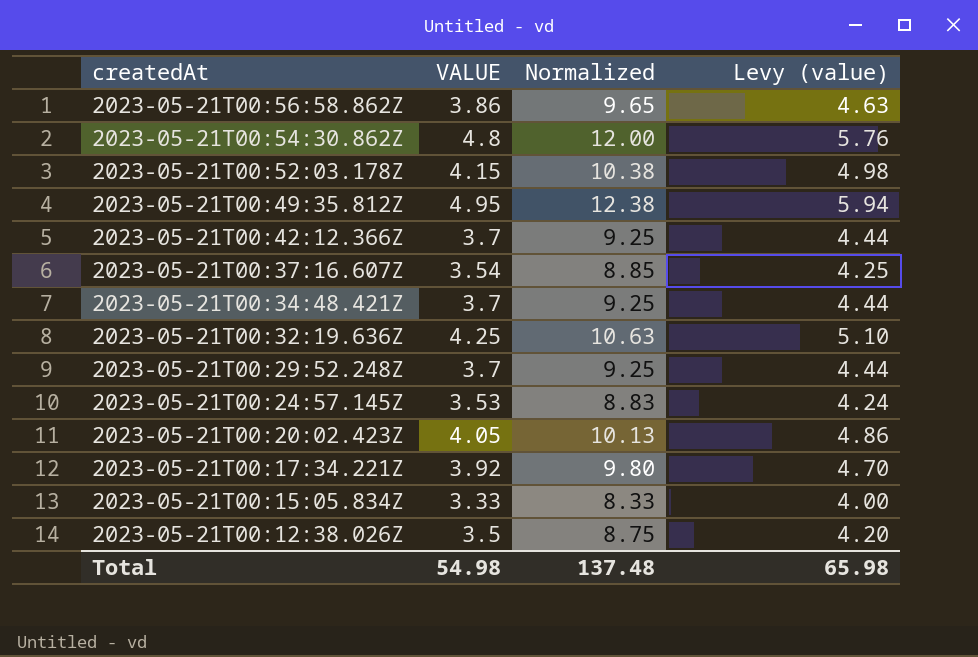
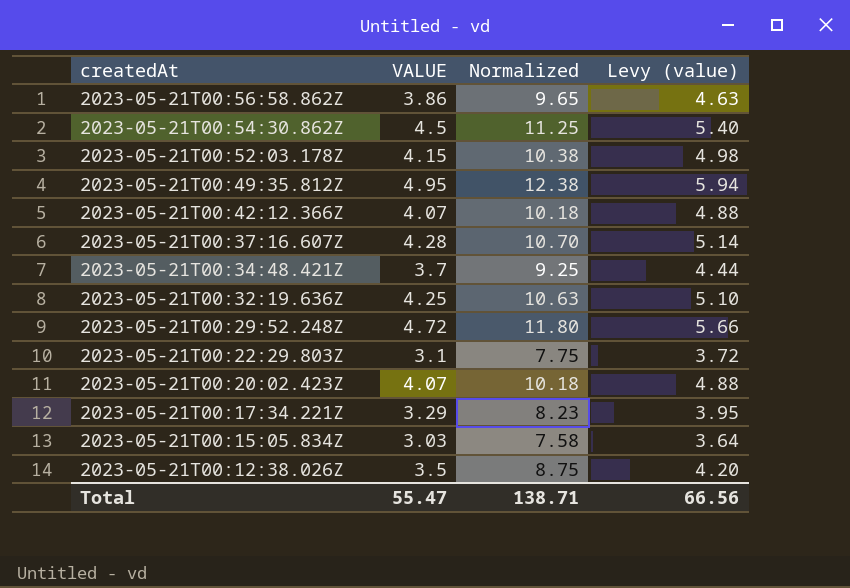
row 2023-05-21T00:24:57.145Z: 3.53 | 8.83 | 4.24 -> none
2023-05-21T00:54:30.862Z | VALUE: 4.8 -> 4.5
2023-05-21T00:54:30.862Z | Normalized: 12.00 -> 11.25
2023-05-21T00:54:30.862Z | Levy (value): 5.76 -> 5.40
2023-05-21T00:42:12.366Z | VALUE: 3.7 -> 4.07
2023-05-21T00:42:12.366Z | Normalized: 9.25 -> 10.18
2023-05-21T00:42:12.366Z | Levy (value): 4.44 -> 4.88
2023-05-21T00:37:16.607Z | VALUE: 3.54 -> 4.28
2023-05-21T00:37:16.607Z | Normalized: 8.85 -> 10.70
2023-05-21T00:37:16.607Z | Levy (value): 4.25 -> 5.14
2023-05-21T00:29:52.248Z | VALUE: 3.7 -> 4.72
2023-05-21T00:29:52.248Z | Normalized: 9.25 -> 11.80
2023-05-21T00:29:52.248Z | Levy (value): 4.44 -> 5.66
row 2023-05-21T00:22:29.803Z: none -> 3.1 | 7.75 | 3.72
2023-05-21T00:20:02.423Z | VALUE: 4.05 -> 4.07
2023-05-21T00:20:02.423Z | Normalized: 10.13 -> 10.18
2023-05-21T00:20:02.423Z | Levy (value): 4.86 -> 4.88
2023-05-21T00:17:34.221Z | VALUE: 3.92 -> 3.29
2023-05-21T00:17:34.221Z | Normalized: 9.80 -> 8.23
2023-05-21T00:17:34.221Z | Levy (value): 4.70 -> 3.95
2023-05-21T00:15:05.834Z | VALUE: 3.33 -> 3.03
2023-05-21T00:15:05.834Z | Normalized: 8.33 -> 7.58
2023-05-21T00:15:05.834Z | Levy (value): 4.00 -> 3.64
Total | VALUE: 54.98 -> 55.47
Total | Normalized: 137.48 -> 138.71
Total | Levy (value): 65.98 -> 66.56

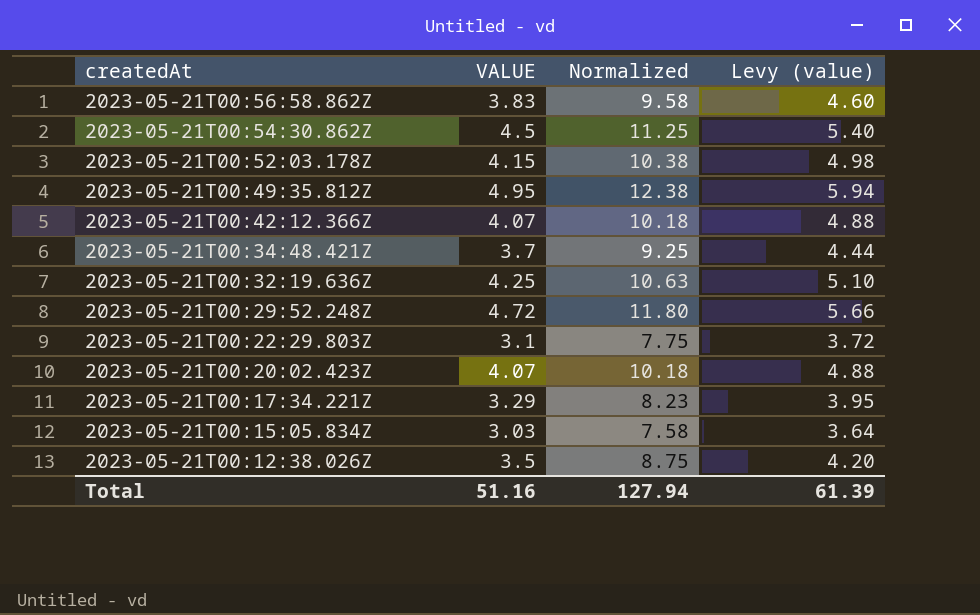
row 2023-05-21T00:37:16.607Z: 4.28 | 10.70 | 5.14 -> none
2023-05-21T00:56:58.862Z | VALUE: 3.86 -> 3.83
2023-05-21T00:56:58.862Z | Normalized: 9.65 -> 9.58
2023-05-21T00:56:58.862Z | Levy (value): 4.63 -> 4.60
Total | VALUE: 55.47 -> 51.16
Total | Normalized: 138.71 -> 127.94
Total | Levy (value): 66.56 -> 61.39

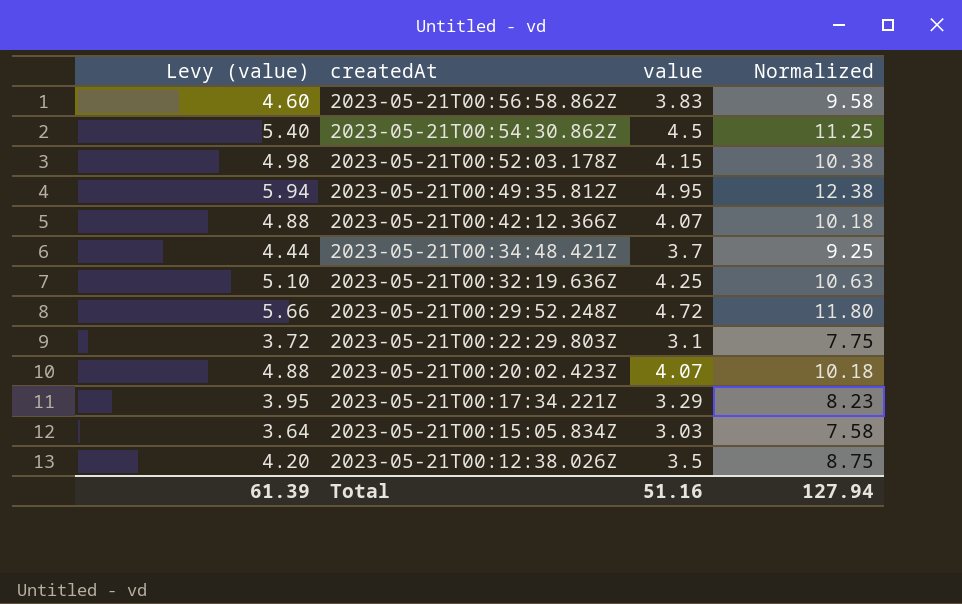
column Levy (value) | position: 4 -> 1
column name: VALUE -> value

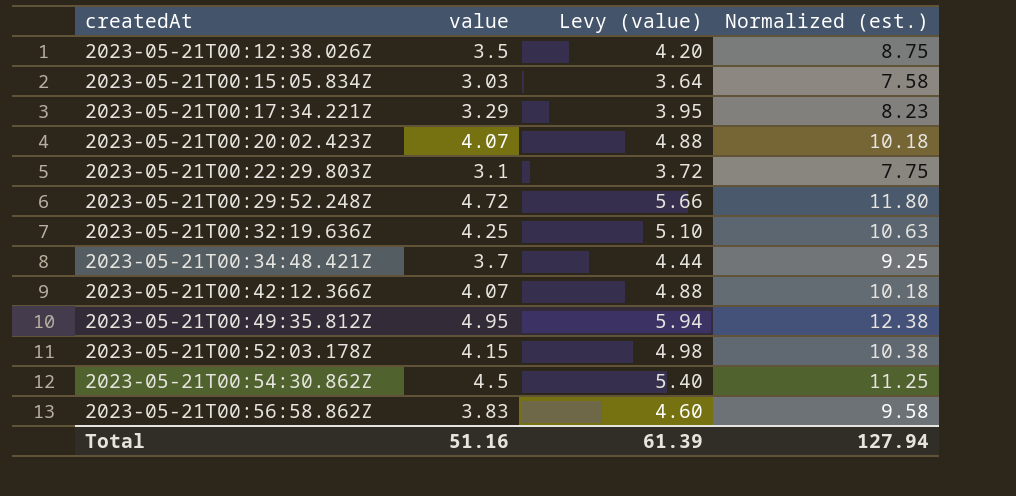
row order: createdAt descending -> createdAt ascending
column Levy (value) | position: 1 -> 3
column name: Normalized -> Normalized (est.)

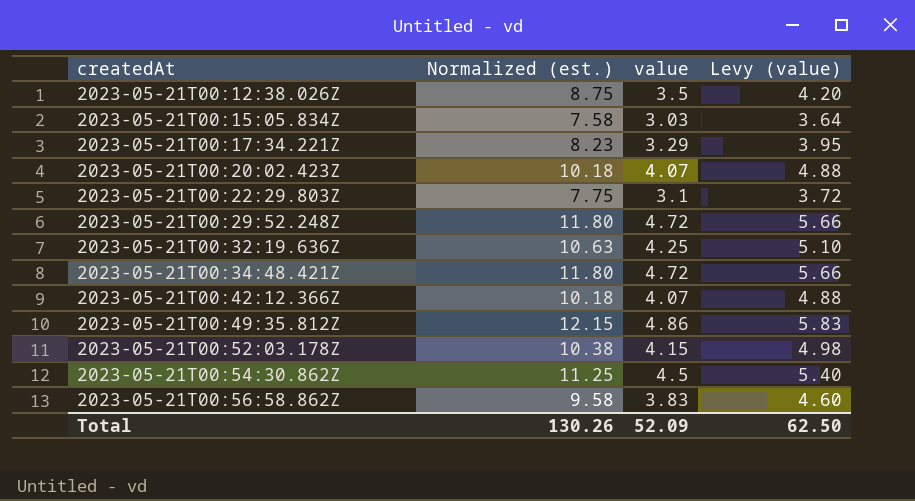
column Normalized (est.) | position: 4 -> 2
2023-05-21T00:34:48.421Z | Normalized (est.): 9.25 -> 11.80
2023-05-21T00:34:48.421Z | value: 3.7 -> 4.72
2023-05-21T00:34:48.421Z | Levy (value): 4.44 -> 5.66
2023-05-21T00:49:35.812Z | Normalized (est.): 12.38 -> 12.15
2023-05-21T00:49:35.812Z | value: 4.95 -> 4.86
2023-05-21T00:49:35.812Z | Levy (value): 5.94 -> 5.83
Total | Normalized (est.): 127.94 -> 130.26
Total | value: 51.16 -> 52.09
Total | Levy (value): 61.39 -> 62.50

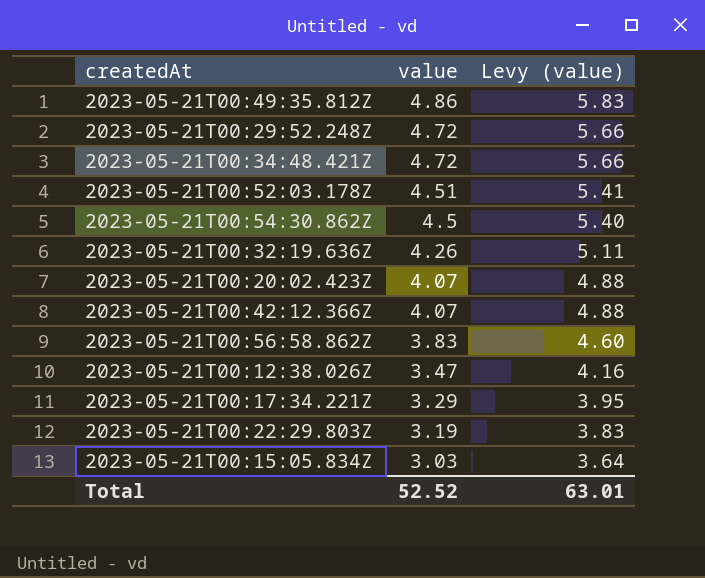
row order: createdAt ascending -> value descending
column Normalized (est.) | formula: [value] * 2.5 -> none
2023-05-21T00:52:03.178Z | value: 4.15 -> 4.51
2023-05-21T00:52:03.178Z | Levy (value): 4.98 -> 5.41
2023-05-21T00:32:19.636Z | value: 4.25 -> 4.26
2023-05-21T00:32:19.636Z | Levy (value): 5.10 -> 5.11
2023-05-21T00:12:38.026Z | value: 3.5 -> 3.47
2023-05-21T00:12:38.026Z | Levy (value): 4.20 -> 4.16
2023-05-21T00:22:29.803Z | value: 3.1 -> 3.19
2023-05-21T00:22:29.803Z | Levy (value): 3.72 -> 3.83
Total | value: 52.09 -> 52.52
Total | Levy (value): 62.50 -> 63.01

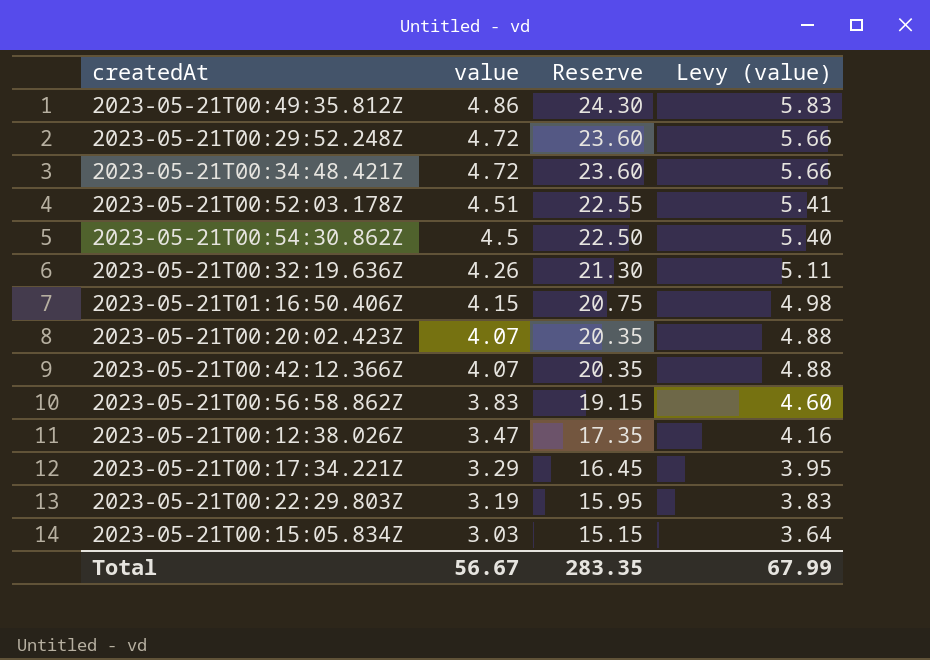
column Reserve | formula: none -> [value] * 5
row 2023-05-21T01:16:50.406Z: none -> 4.15 | 20.75 | 4.98
Total | value: 52.52 -> 56.67
Total | Levy (value): 63.01 -> 67.99

